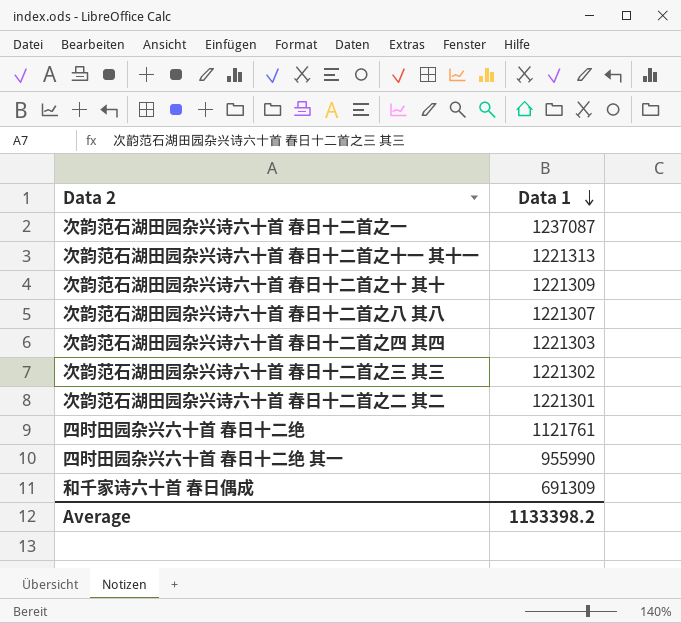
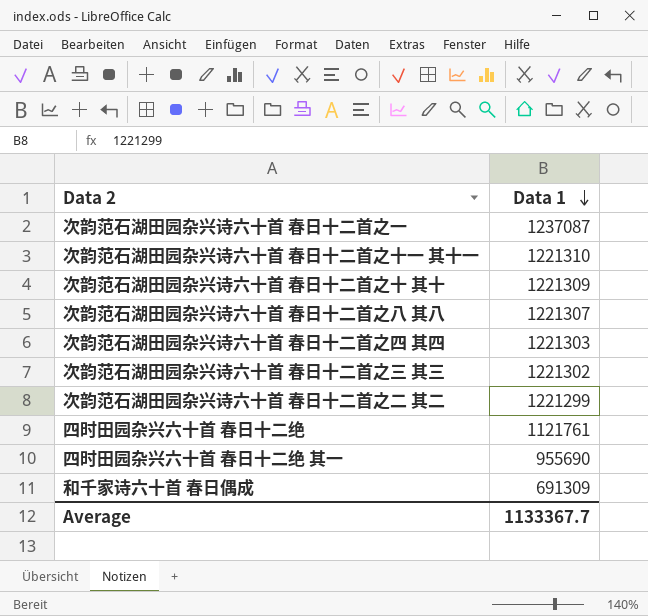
次韵范石湖田园杂兴诗六十首 春日十二首之十一 其十一 | Data 1: 1221313 -> 1221310
次韵范石湖田园杂兴诗六十首 春日十二首之二 其二 | Data 1: 1221301 -> 1221299
四时田园杂兴六十首 春日十二绝 其一 | Data 1: 955990 -> 955690
Average | Data 1: 1133398.2 -> 1133367.7

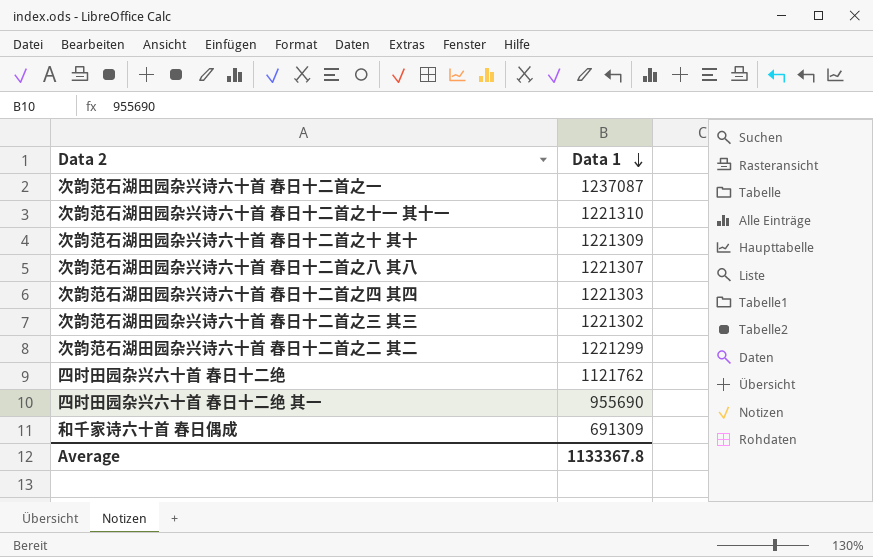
四时田园杂兴六十首 春日十二绝 | Data 1: 1121761 -> 1121762
Average | Data 1: 1133367.7 -> 1133367.8

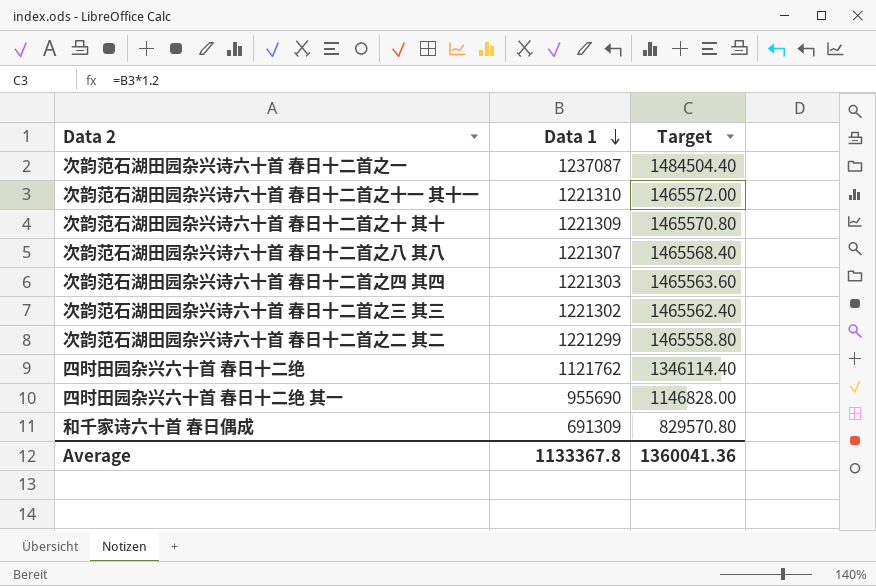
column Target | formula: none -> [Data 1] * 1.2

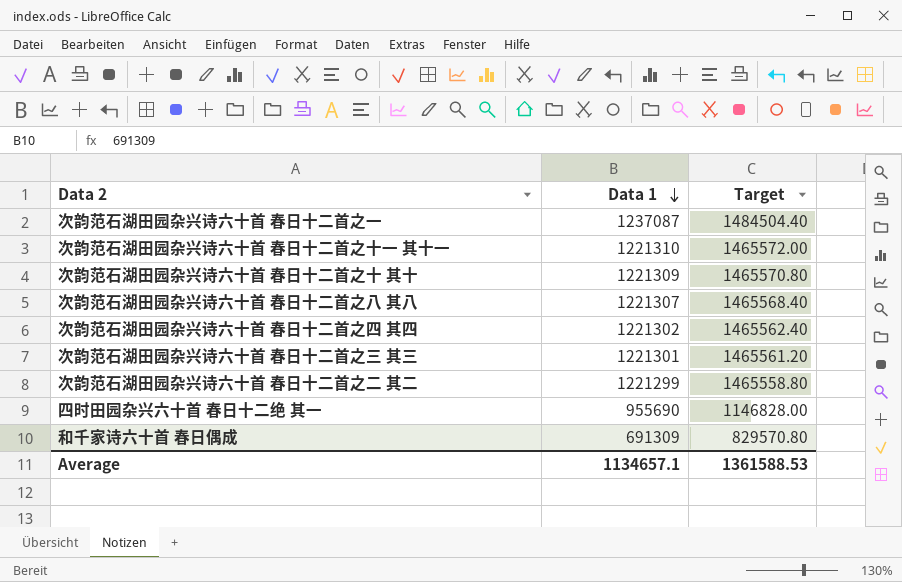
row 四时田园杂兴六十首 春日十二绝: 1121762 | 1346114.40 -> none
次韵范石湖田园杂兴诗六十首 春日十二首之四 其四 | Data 1: 1221303 -> 1221302
次韵范石湖田园杂兴诗六十首 春日十二首之四 其四 | Target: 1465563.60 -> 1465562.40
次韵范石湖田园杂兴诗六十首 春日十二首之三 其三 | Data 1: 1221302 -> 1221301
次韵范石湖田园杂兴诗六十首 春日十二首之三 其三 | Target: 1465562.40 -> 1465561.20
Average | Data 1: 1133367.8 -> 1134657.1
Average | Target: 1360041.36 -> 1361588.53

